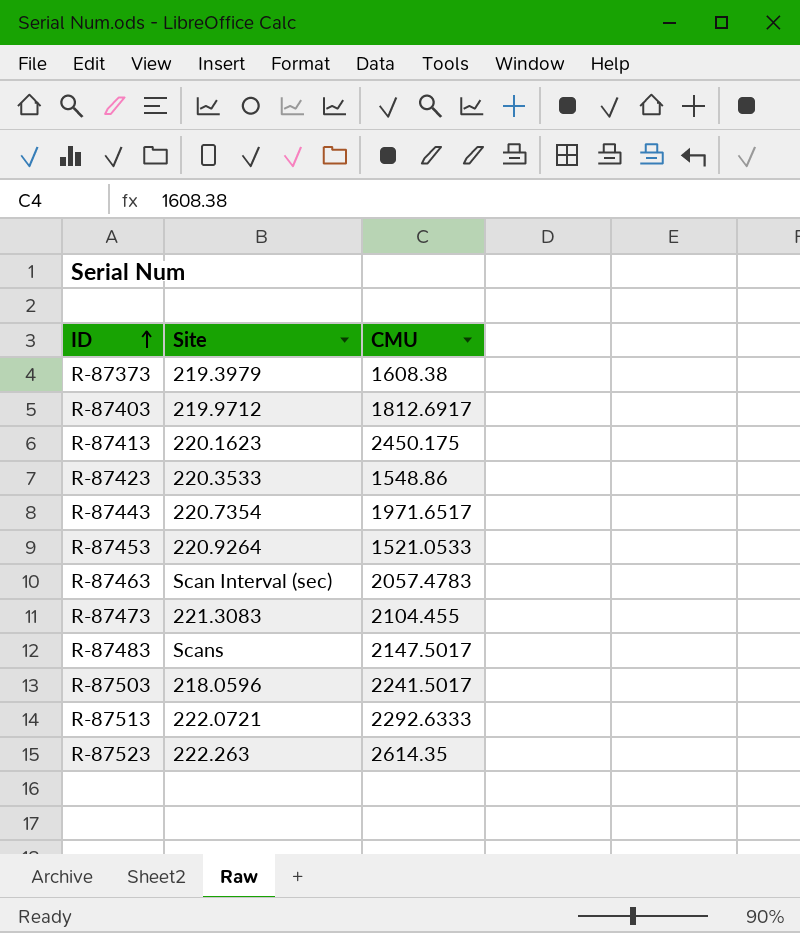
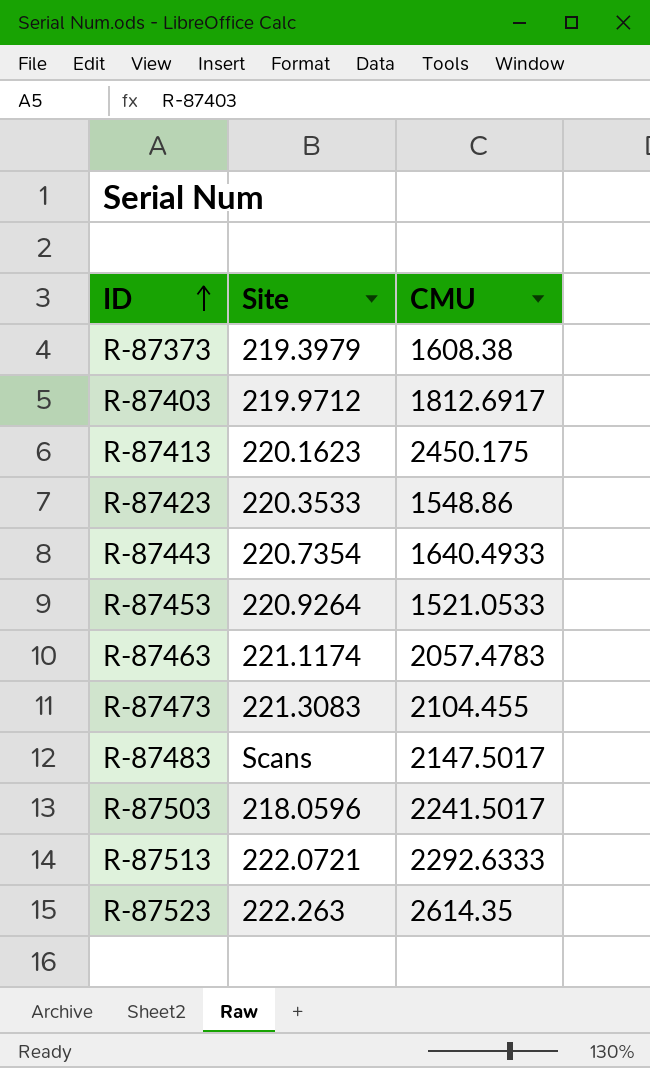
R-87443 | CMU: 1971.6517 -> 1640.4933
R-87463 | Site: Scan Interval (sec) -> 221.1174

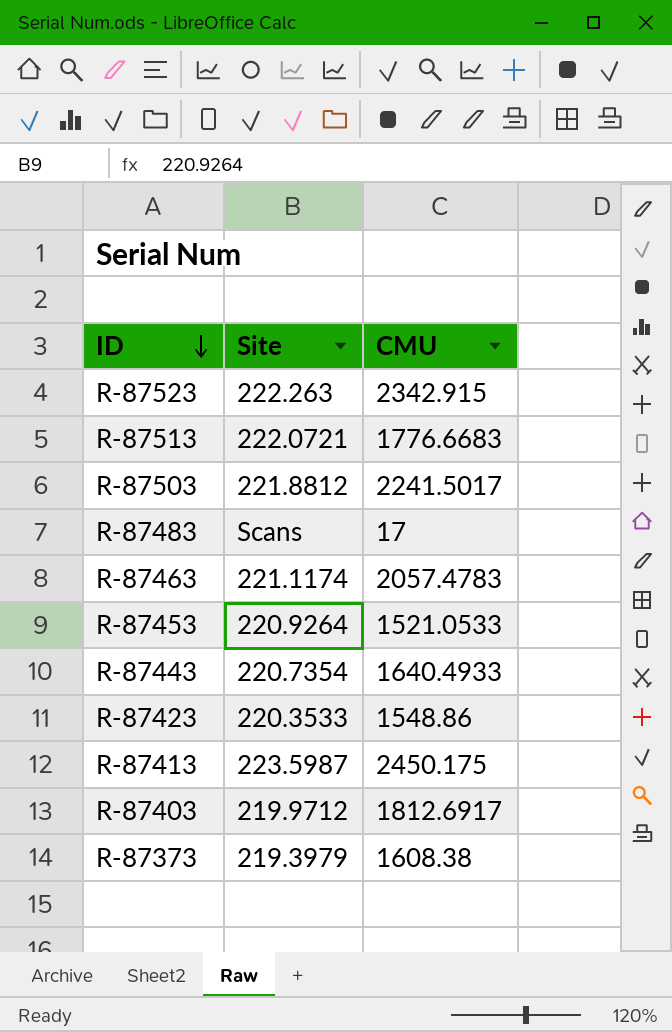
row order: ID ascending -> ID descending
row R-87473: 221.3083 | 2104.455 -> none
R-87523 | CMU: 2614.35 -> 2342.915
R-87513 | CMU: 2292.6333 -> 1776.6683
R-87503 | Site: 218.0596 -> 221.8812
R-87483 | CMU: 2147.5017 -> 17
R-87413 | Site: 220.1623 -> 223.5987

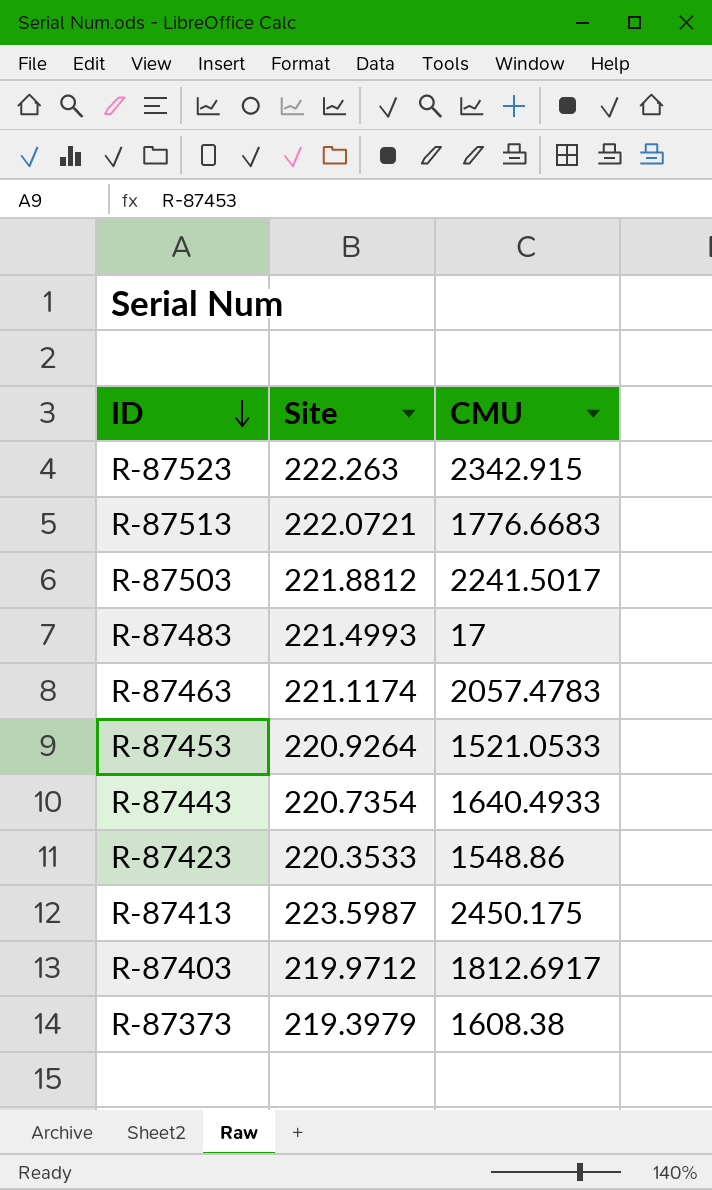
R-87483 | Site: Scans -> 221.4993

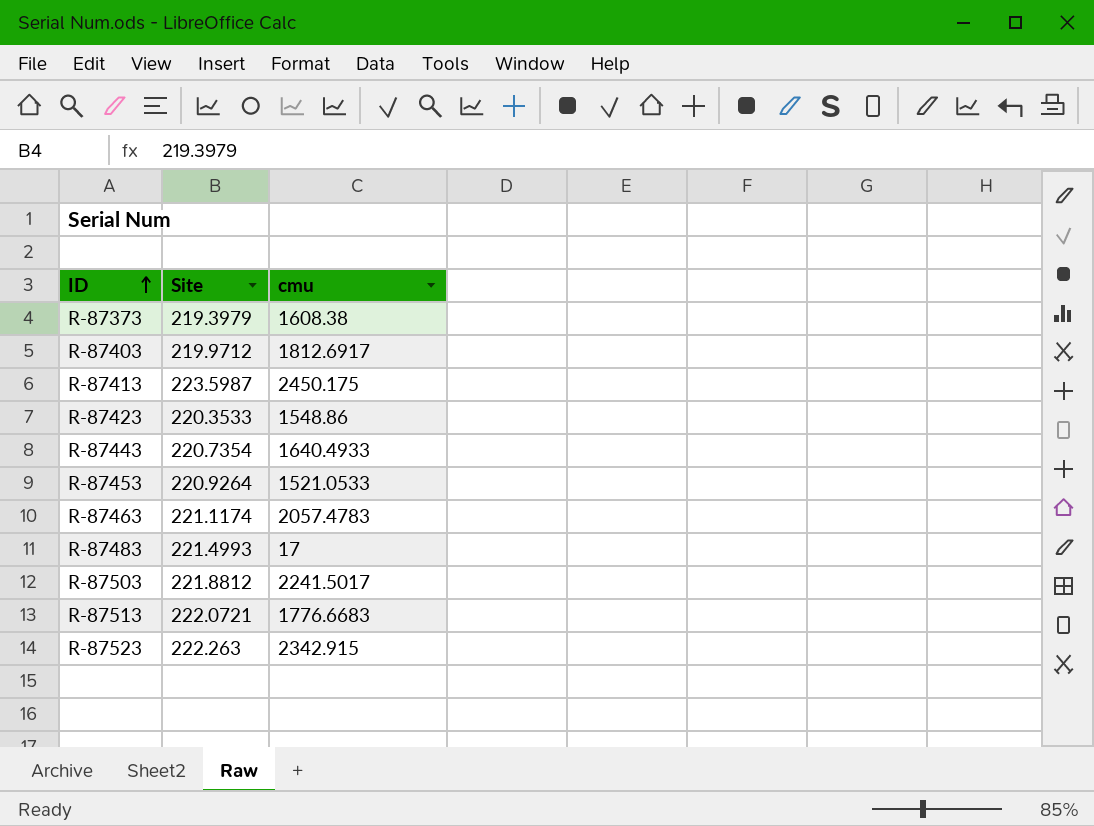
row order: ID descending -> ID ascending
column name: CMU -> cmu

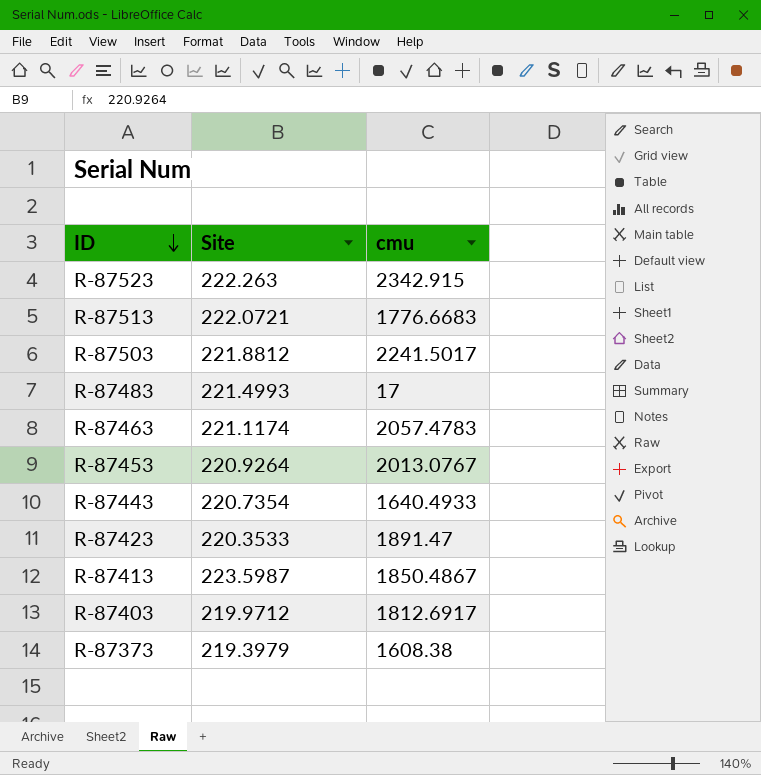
row order: ID ascending -> ID descending
R-87453 | cmu: 1521.0533 -> 2013.0767
R-87423 | cmu: 1548.86 -> 1891.47
R-87413 | cmu: 2450.175 -> 1850.4867

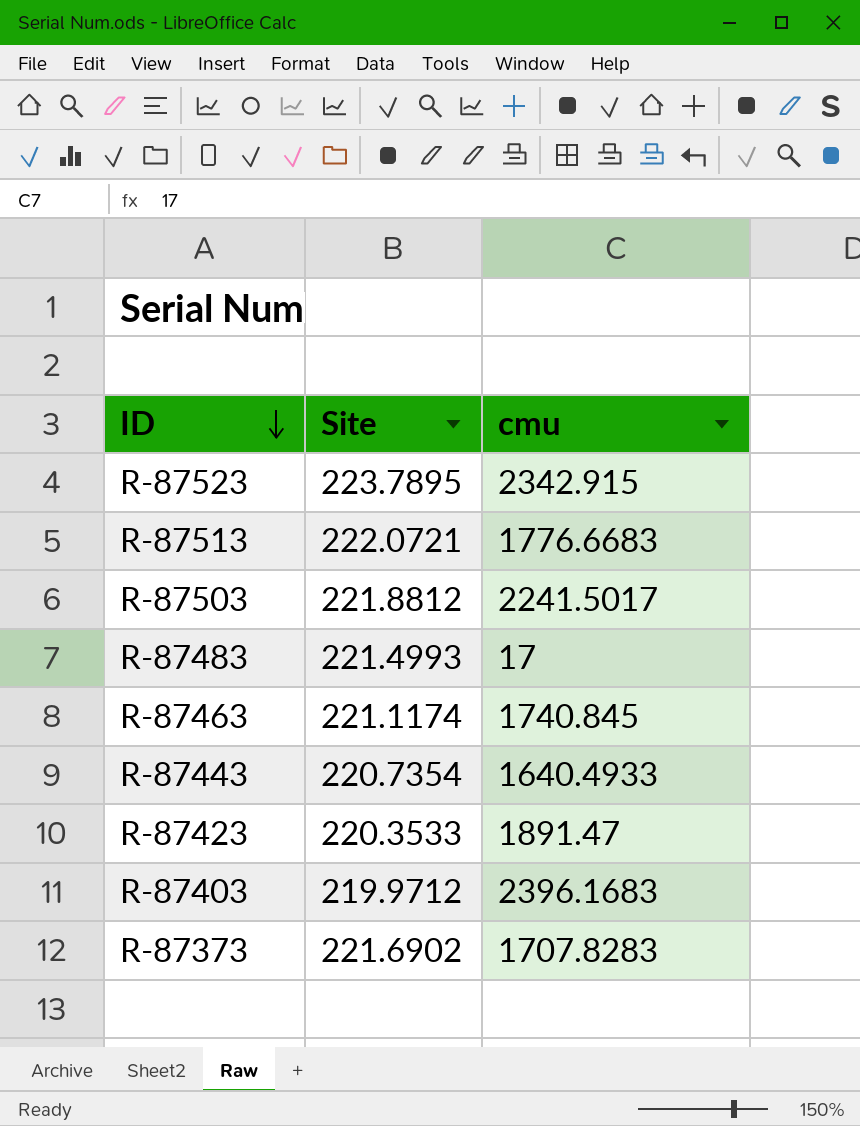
row R-87453: 220.9264 | 2013.0767 -> none
row R-87413: 223.5987 | 1850.4867 -> none
R-87523 | Site: 222.263 -> 223.7895
R-87463 | cmu: 2057.4783 -> 1740.845
R-87403 | cmu: 1812.6917 -> 2396.1683
R-87373 | Site: 219.3979 -> 221.6902
R-87373 | cmu: 1608.38 -> 1707.8283

